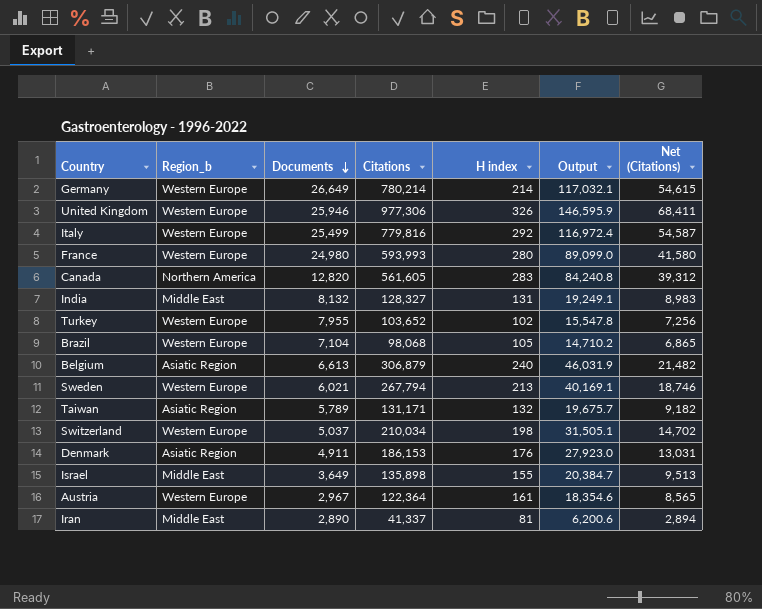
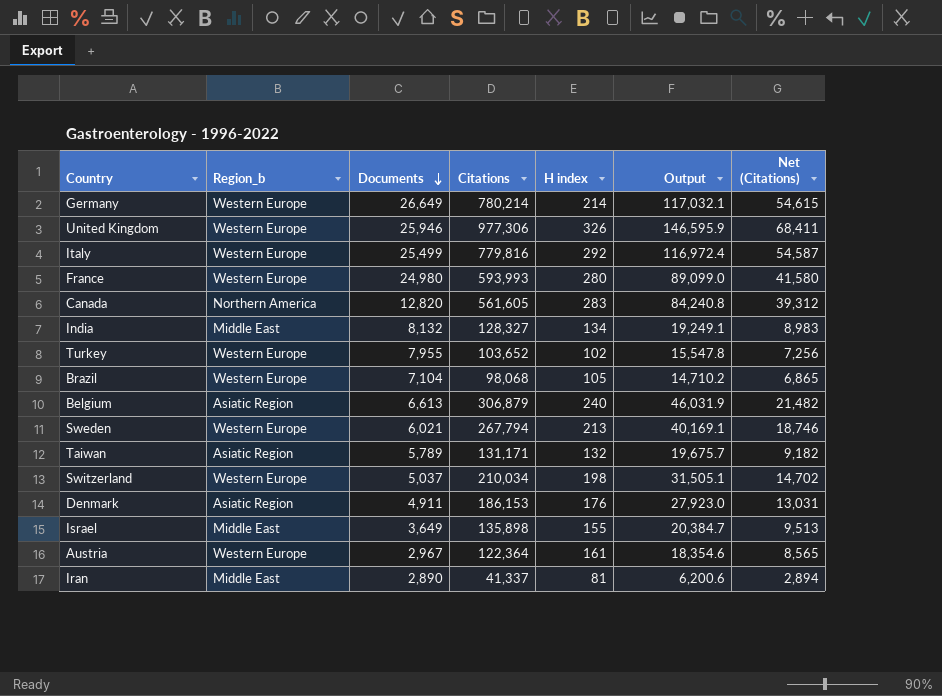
India | H index: 131 -> 134

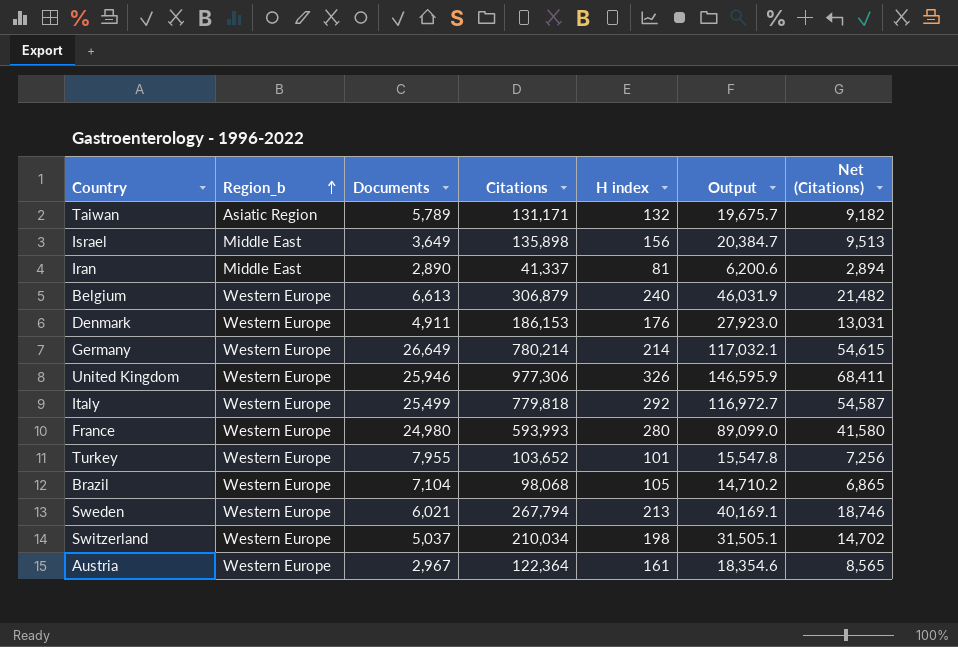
row order: Documents descending -> Region_b ascending
row Canada: Northern America | 12,820 | 561,605 | 283 | 84,240.8 | 39,312 -> none
row India: Middle East | 8,132 | 128,327 | 134 | 19,249.1 | 8,983 -> none
Israel | H index: 155 -> 156
Belgium | Region_b: Asiatic Region -> Western Europe
Denmark | Region_b: Asiatic Region -> Western Europe
Italy | Citations: 779,816 -> 779,818
Italy | Output: 116,972.4 -> 116,972.7
Turkey | H index: 102 -> 101

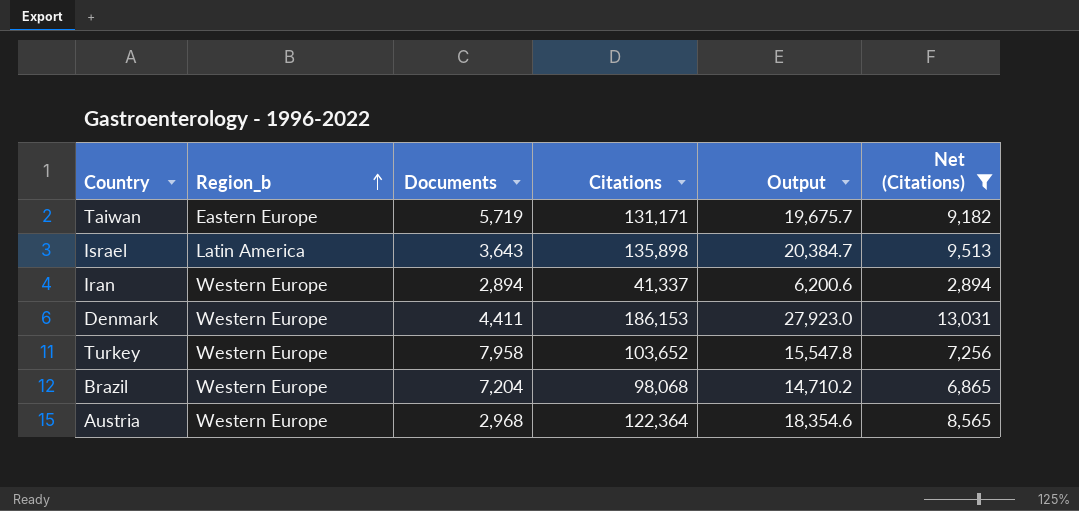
filter: none -> Net (Citations) <= 13,031
column H index | position: 5 -> none
Taiwan | Region_b: Asiatic Region -> Eastern Europe
Taiwan | Documents: 5,789 -> 5,719
Israel | Region_b: Middle East -> Latin America
Israel | Documents: 3,649 -> 3,643
Iran | Region_b: Middle East -> Western Europe
Iran | Documents: 2,890 -> 2,894
Denmark | Documents: 4,911 -> 4,411
Turkey | Documents: 7,955 -> 7,958
Brazil | Documents: 7,104 -> 7,204
Austria | Documents: 2,967 -> 2,968

